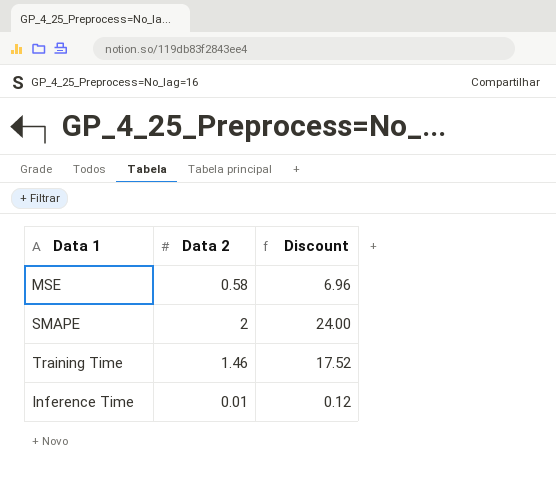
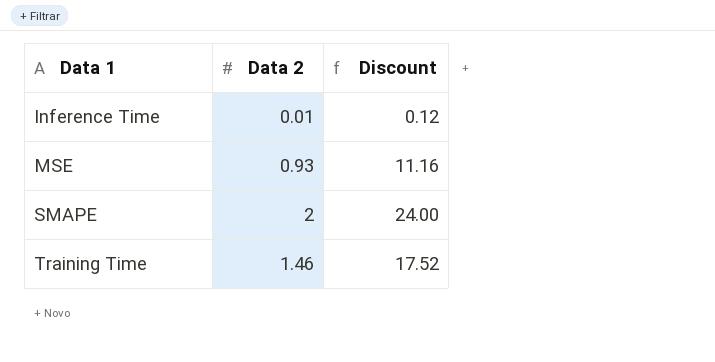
row order: none -> Data 1 ascending
MSE | Data 2: 0.58 -> 0.93
MSE | Discount: 6.96 -> 11.16

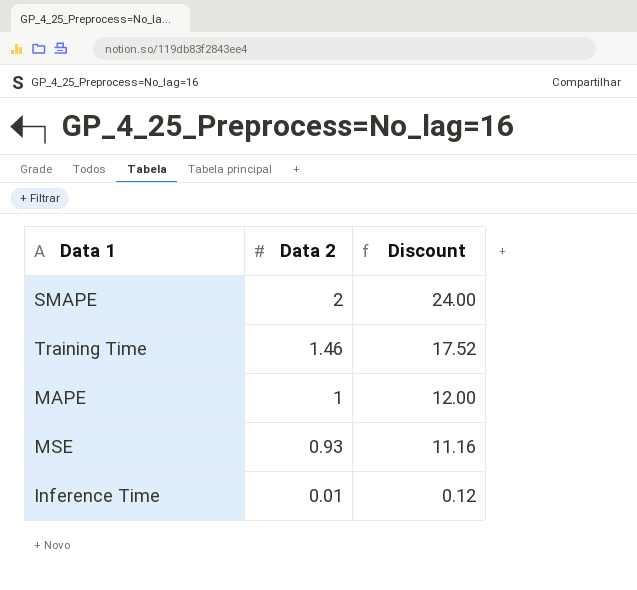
row order: Data 1 ascending -> Data 2 descending
row MAPE: none -> 1 | 12.00

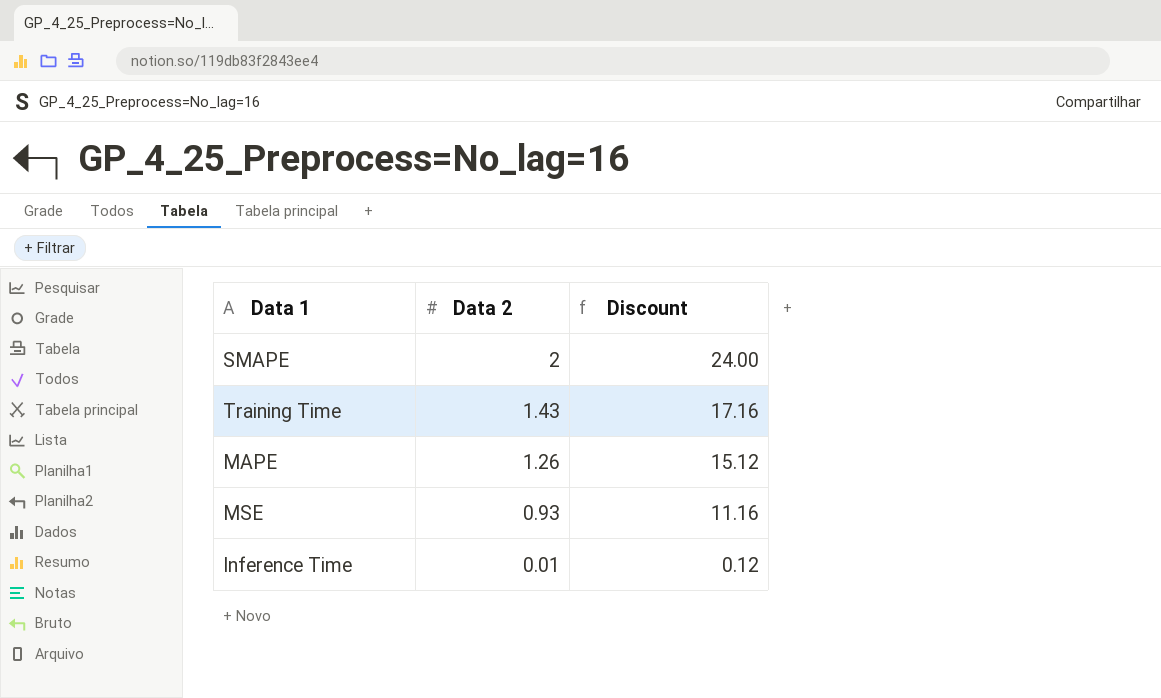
Training Time | Data 2: 1.46 -> 1.43
Training Time | Discount: 17.52 -> 17.16
MAPE | Data 2: 1 -> 1.26
MAPE | Discount: 12.00 -> 15.12

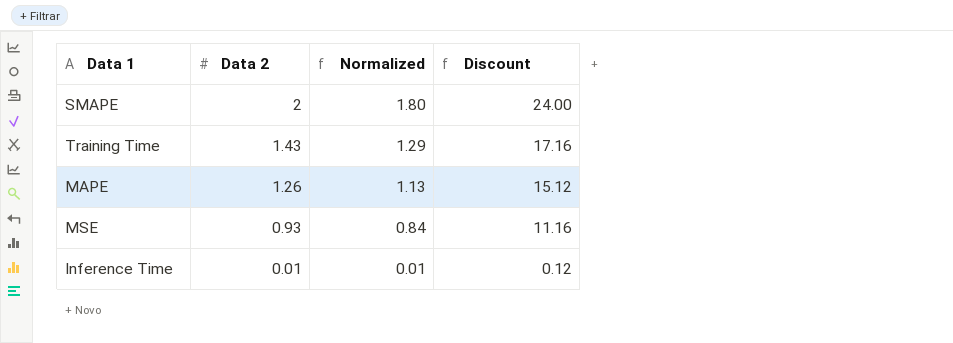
column Normalized | formula: none -> [Data 2] * 0.9

